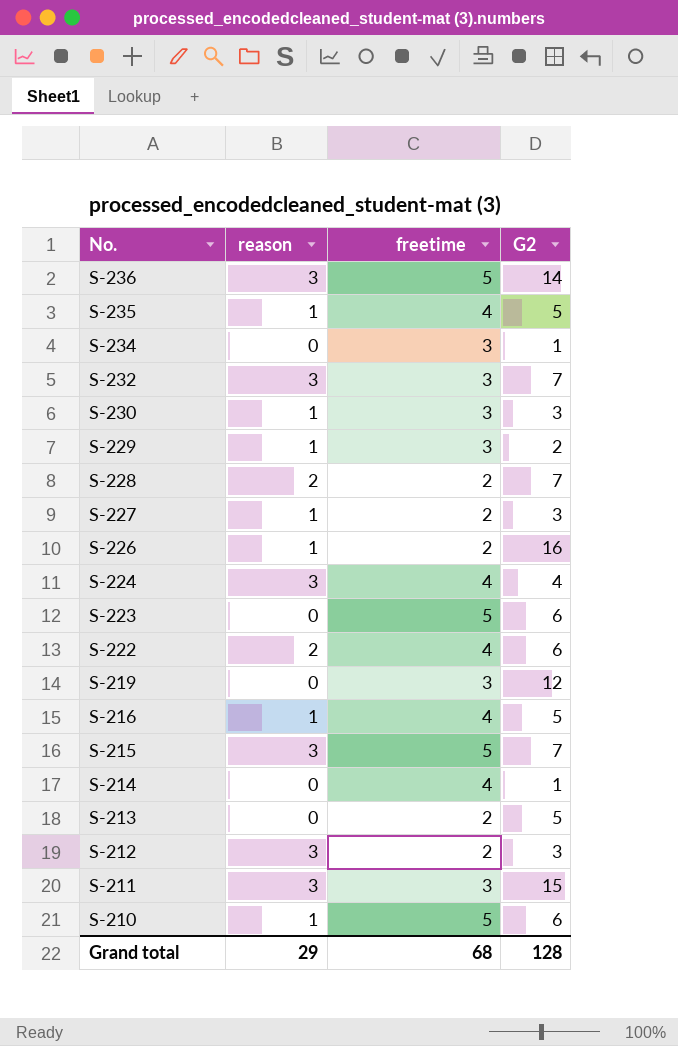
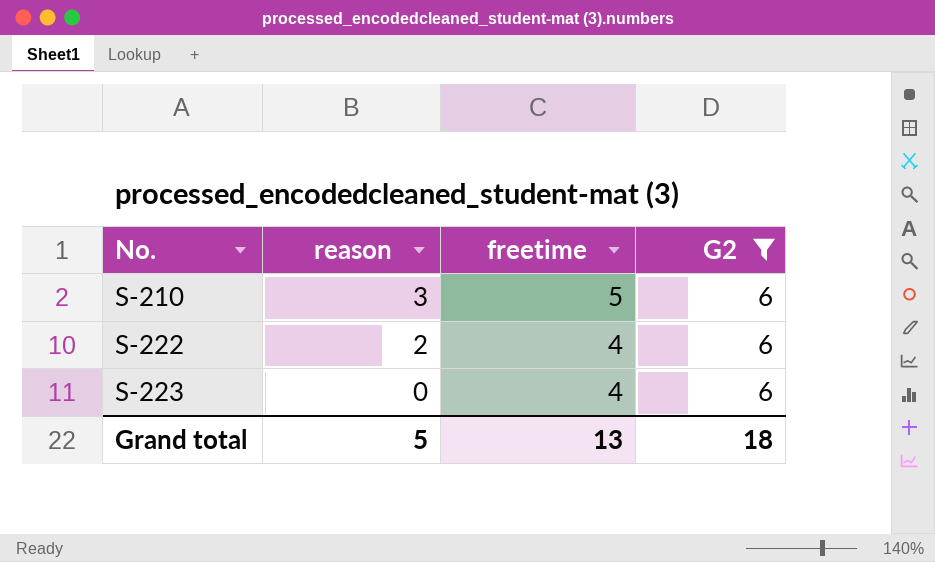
filter: none -> G2 = 6
row order: No. descending -> No. ascending
S-210 | reason: 1 -> 3
S-223 | freetime: 5 -> 4
Grand total | reason: 29 -> 5
Grand total | freetime: 68 -> 13
Grand total | G2: 128 -> 18

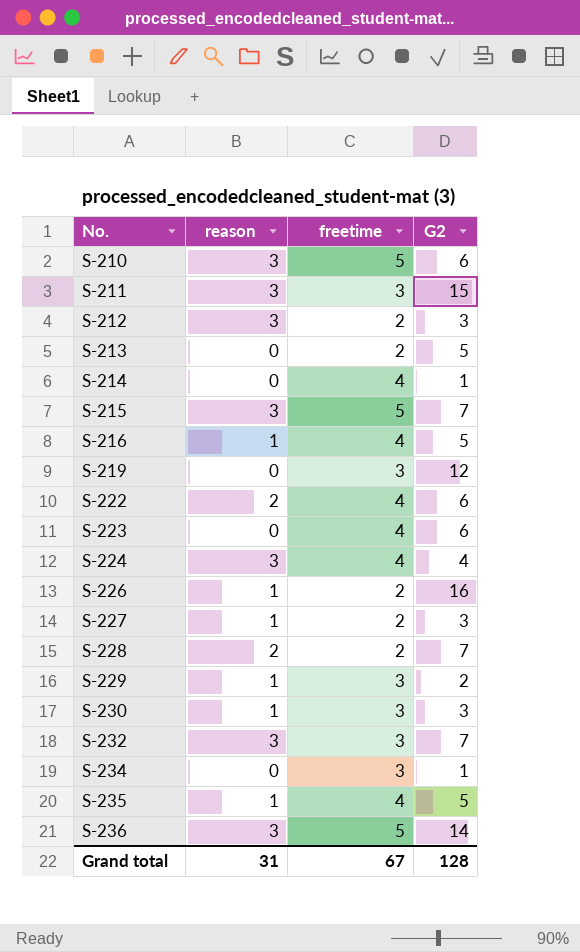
filter: G2 = 6 -> none
Grand total | reason: 5 -> 31
Grand total | freetime: 13 -> 67
Grand total | G2: 18 -> 128

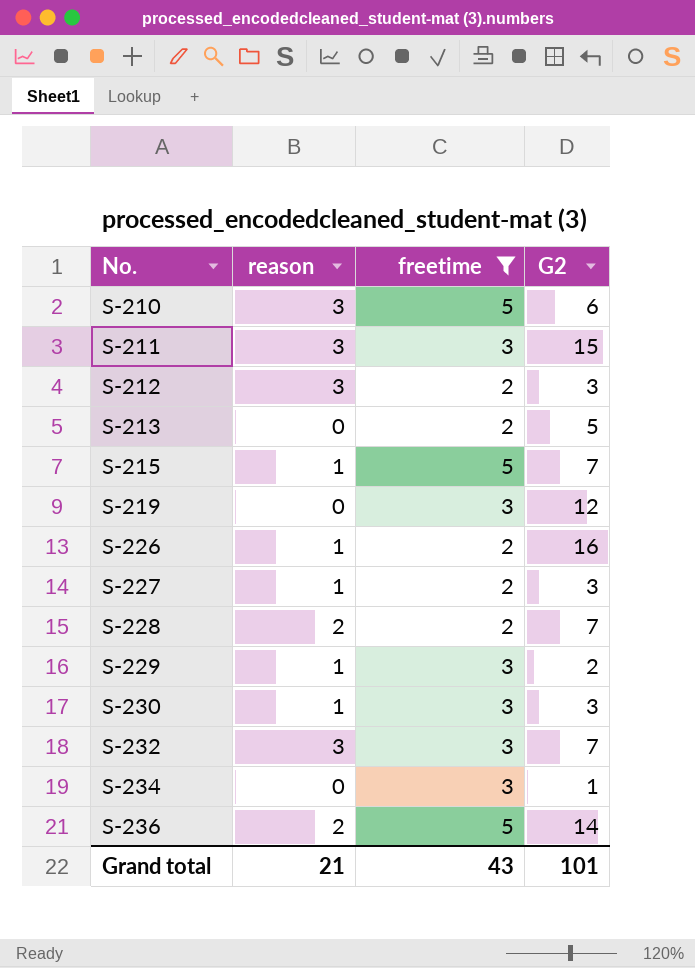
filter: none -> freetime != 4
S-215 | reason: 3 -> 1
S-236 | reason: 3 -> 2
Grand total | reason: 31 -> 21
Grand total | freetime: 67 -> 43
Grand total | G2: 128 -> 101

